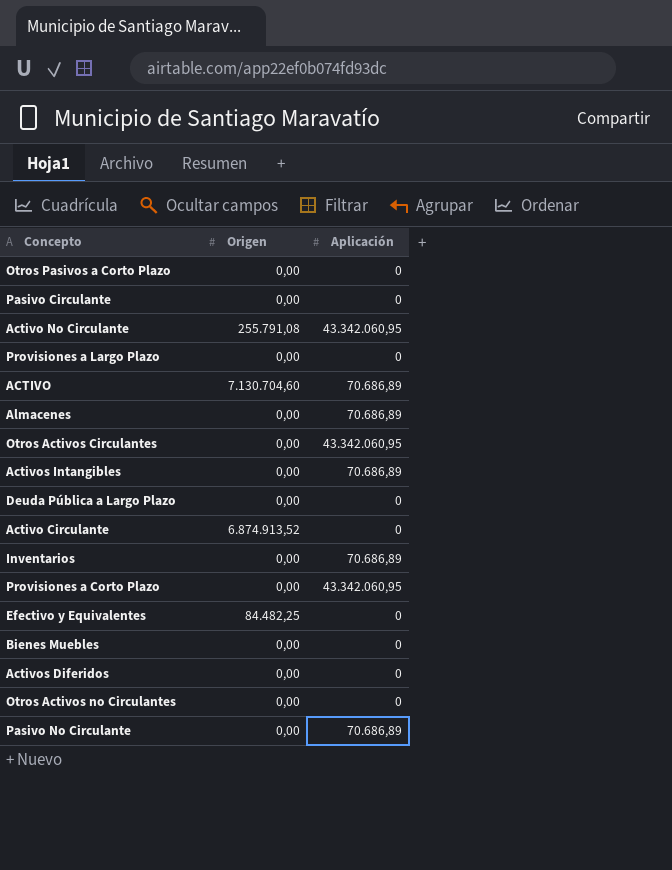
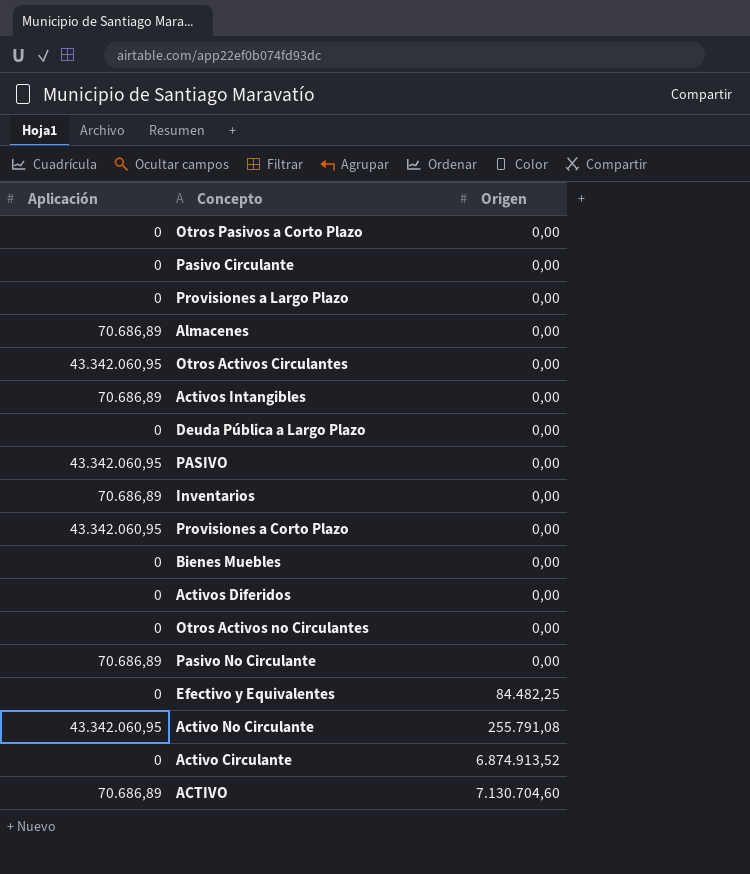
row order: none -> Origen ascending
column Aplicación | position: 3 -> 1
row PASIVO: none -> 43.342.060,95 | 0,00

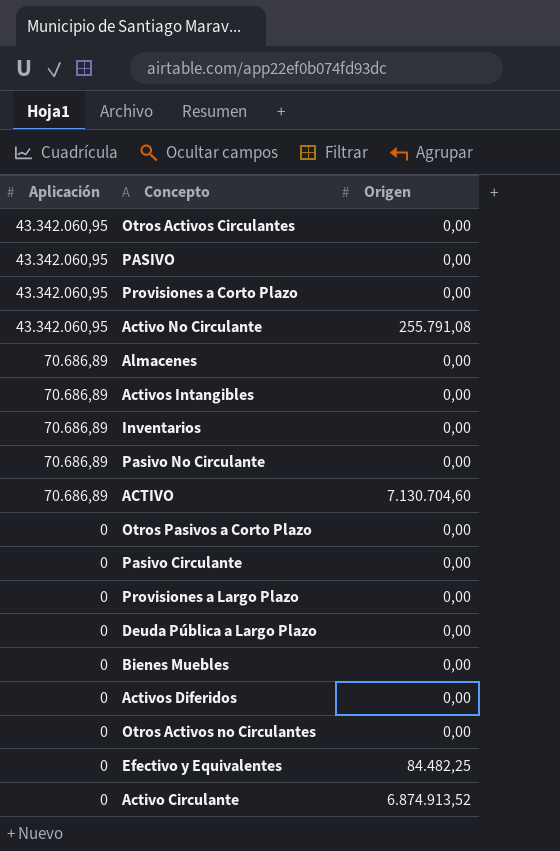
row order: Origen ascending -> Aplicación descending

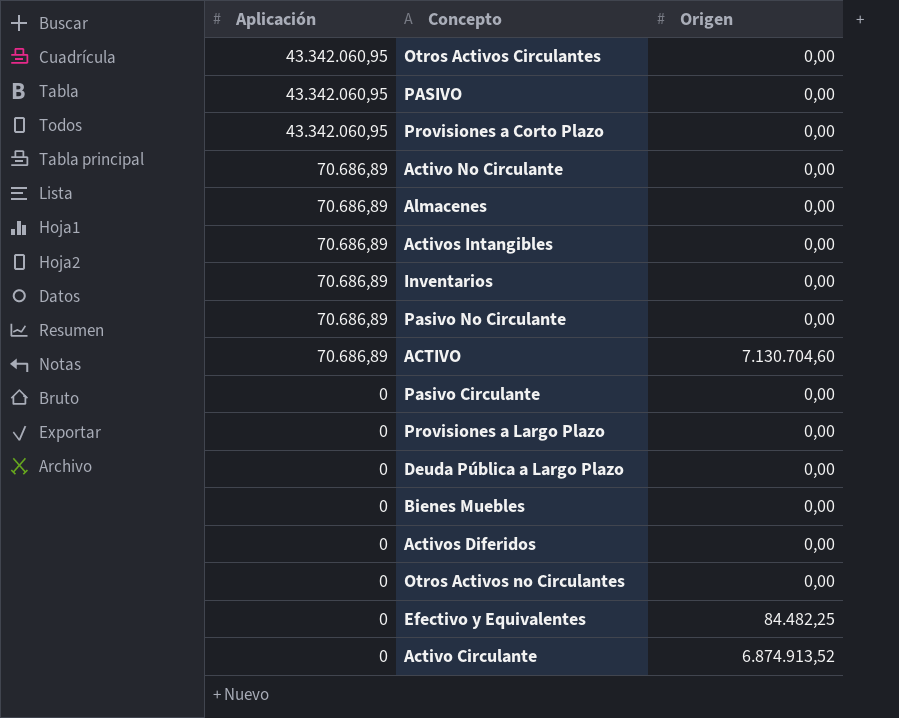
row Otros Pasivos a Corto Plazo: 0 | 0,00 -> none
Activo No Circulante | Aplicación: 43.342.060,95 -> 70.686,89
Activo No Circulante | Origen: 255.791,08 -> 0,00

